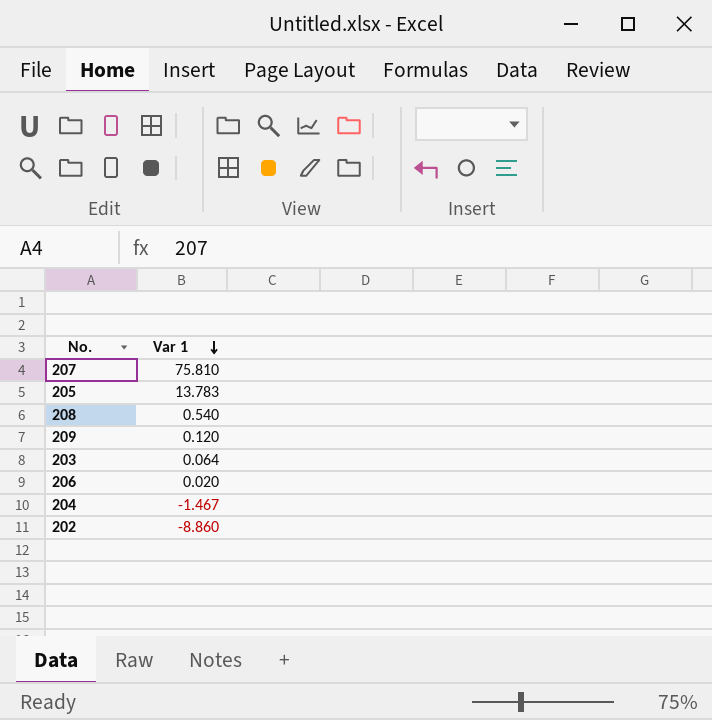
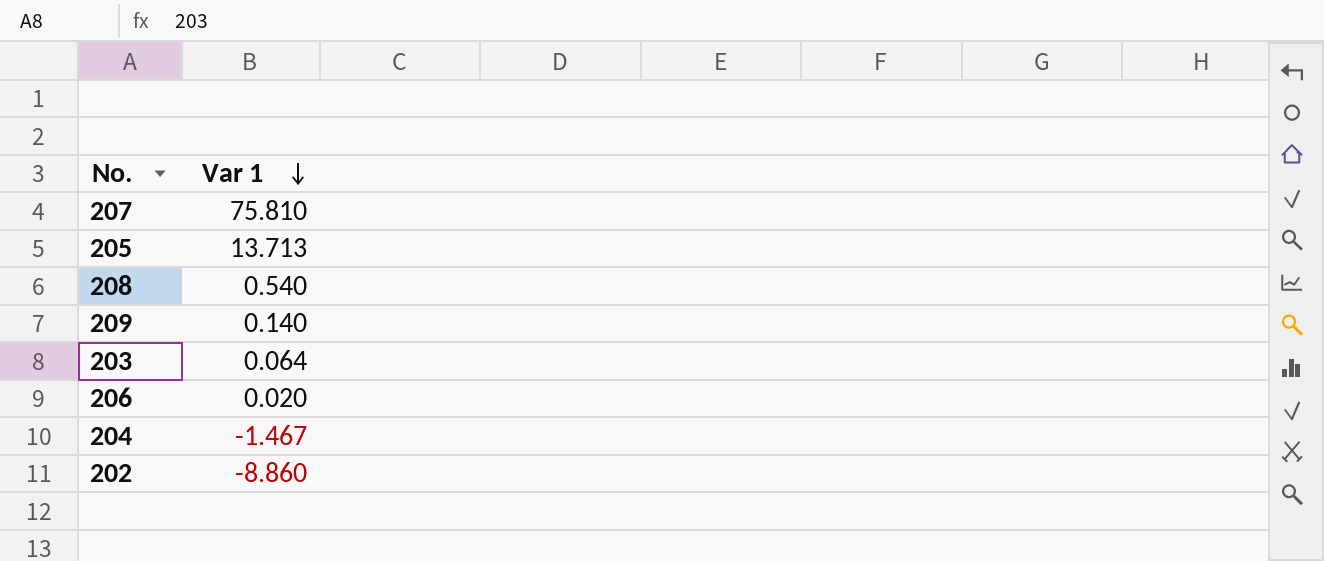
205 | Var 1: 13.783 -> 13.713
209 | Var 1: 0.120 -> 0.140

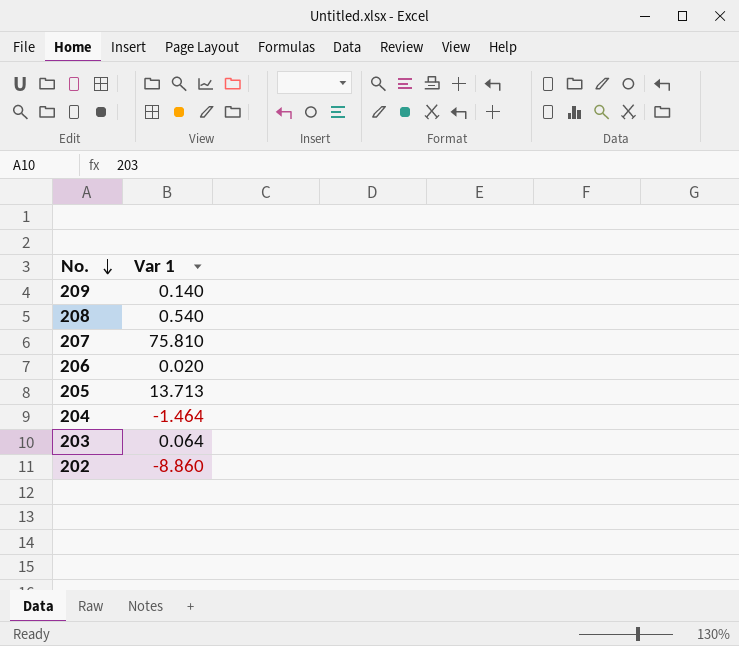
row order: Var 1 descending -> No. descending
204 | Var 1: -1.467 -> -1.464

